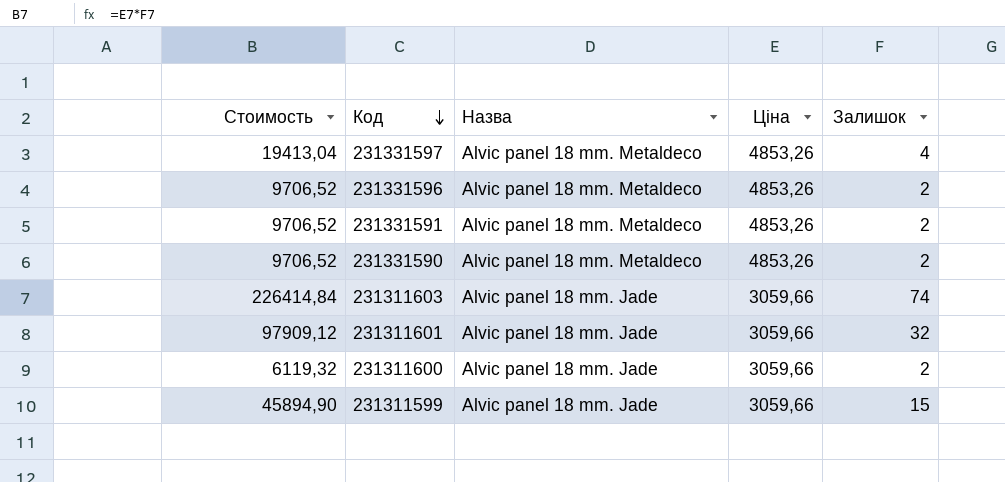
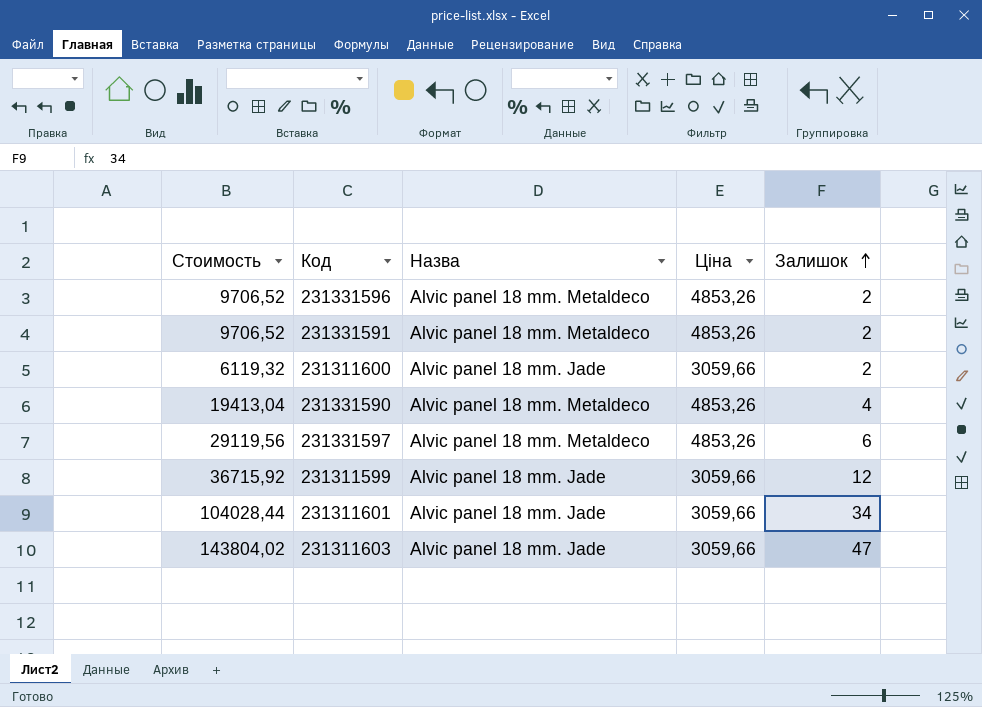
row order: Код descending -> Залишок ascending
231331590 | Стоимость: 9706,52 -> 19413,04
231331590 | Залишок: 2 -> 4
231331597 | Стоимость: 19413,04 -> 29119,56
231331597 | Залишок: 4 -> 6
231311599 | Стоимость: 45894,90 -> 36715,92
231311599 | Залишок: 15 -> 12
231311601 | Стоимость: 97909,12 -> 104028,44
231311601 | Залишок: 32 -> 34
231311603 | Стоимость: 226414,84 -> 143804,02
231311603 | Залишок: 74 -> 47

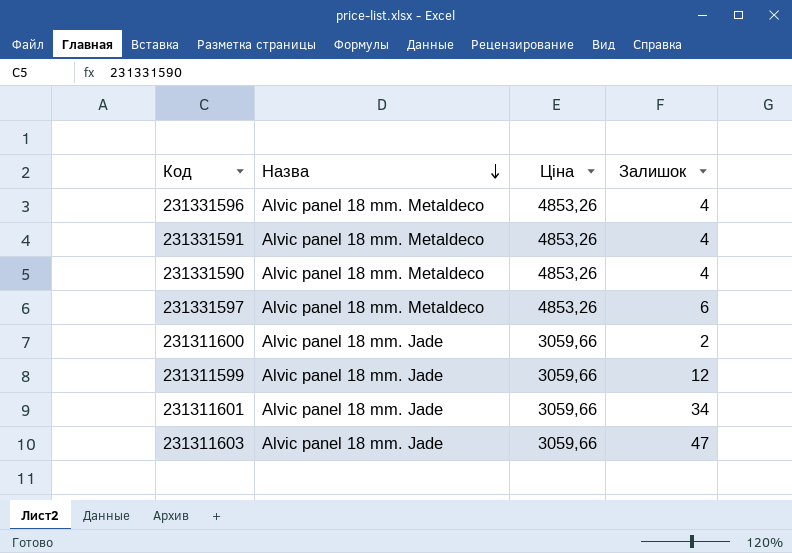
row order: Залишок ascending -> Назва descending
column Стоимость | formula: [Ціна] * [Залишок] -> none
231331596 | Залишок: 2 -> 4
231331591 | Залишок: 2 -> 4

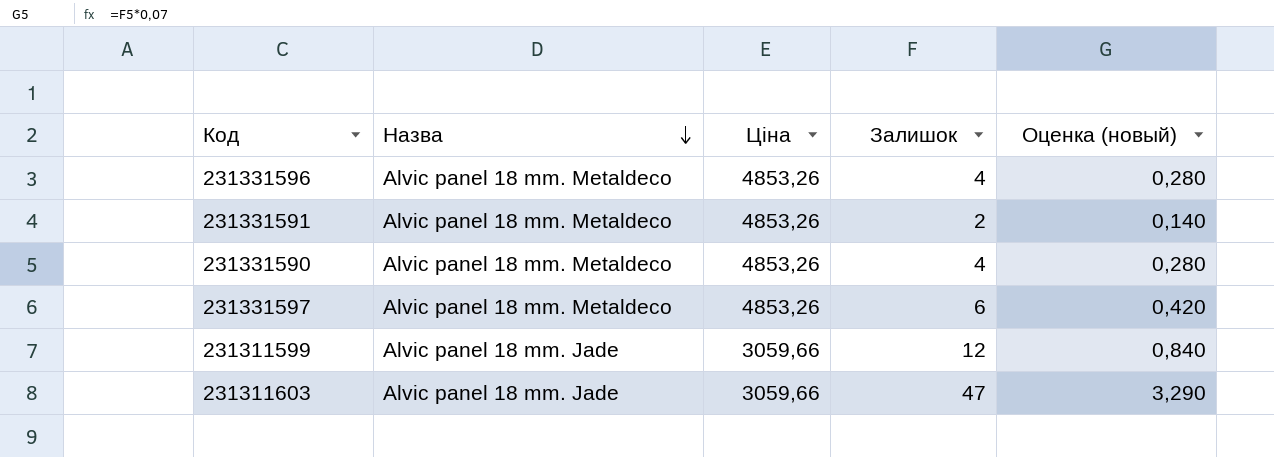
column Оценка (новый) | formula: none -> [Залишок] * 0,07
row 231311600: Alvic panel 18 mm. Jade | 3059,66 | 2 -> none
row 231311601: Alvic panel 18 mm. Jade | 3059,66 | 34 -> none
231331591 | Залишок: 4 -> 2

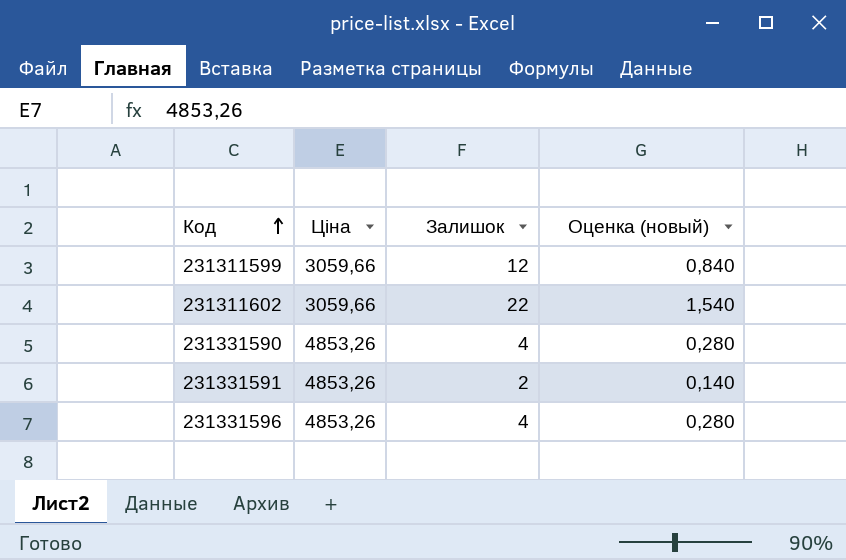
row order: Назва descending -> Код ascending
column Назва | position: 2 -> none
row 231331597: Alvic panel 18 mm. Metaldeco | 4853,26 | 6 | 0,420 -> none
row 231311603: Alvic panel 18 mm. Jade | 3059,66 | 47 | 3,290 -> none
row 231311602: none -> 3059,66 | 22 | 1,540

